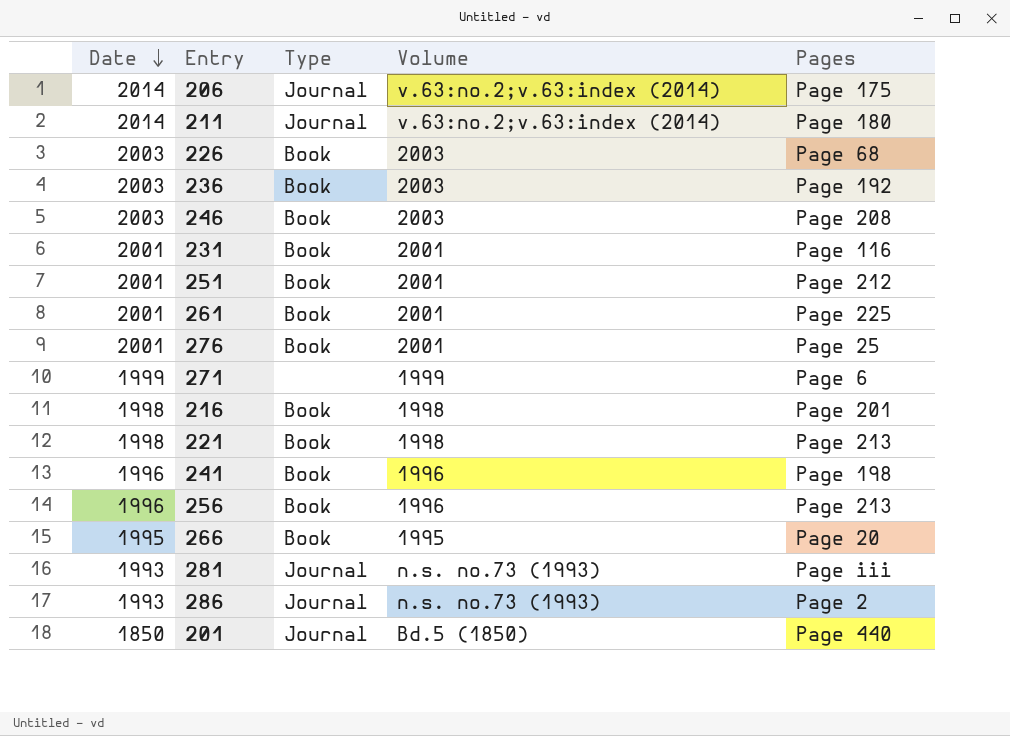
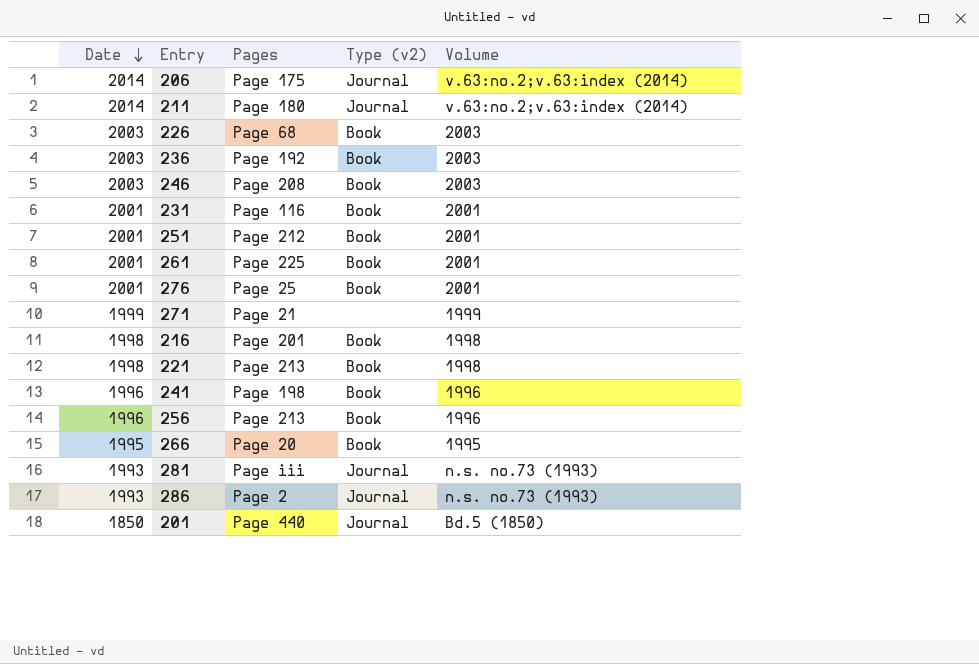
column Pages | position: 5 -> 3
column name: Type -> Type (v2)
271 | Pages: Page 6 -> Page 21

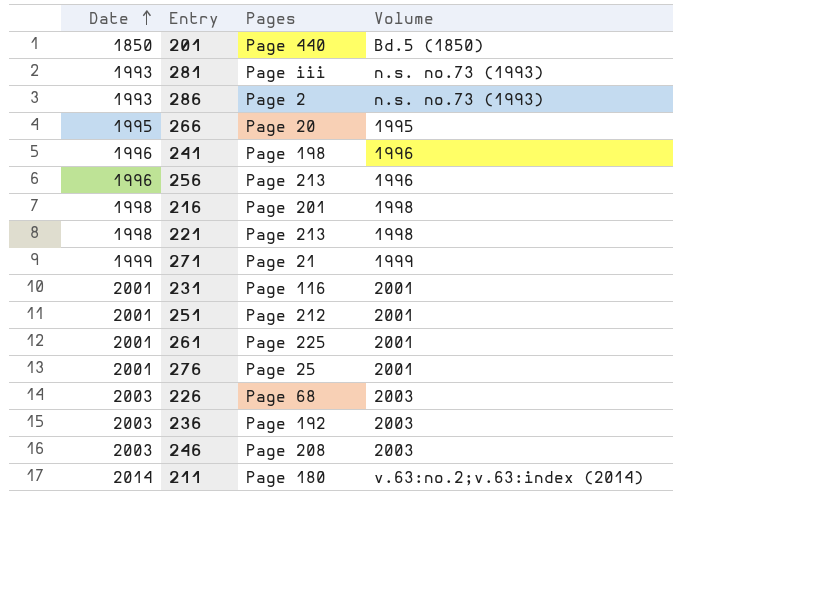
row order: Date descending -> Date ascending
column Type (v2) | position: 4 -> none
row 206: 2014 | Page 175 | Journal | v.63:no.2;v.63:index (2014) -> none

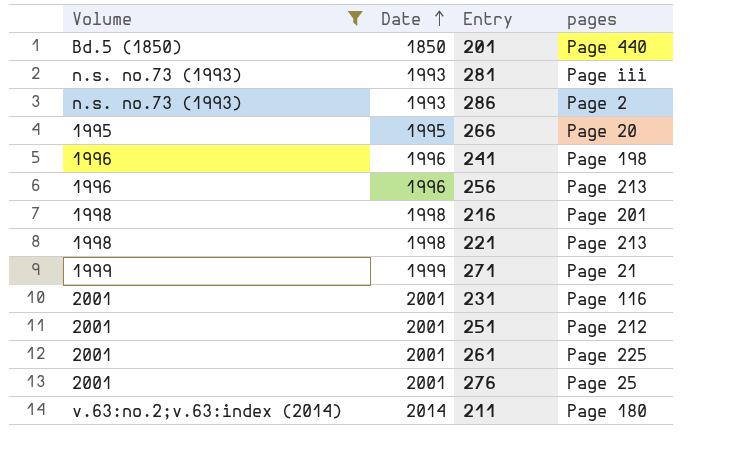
filter: none -> Volume != 2003
column Volume | position: 4 -> 1
column name: Pages -> pages

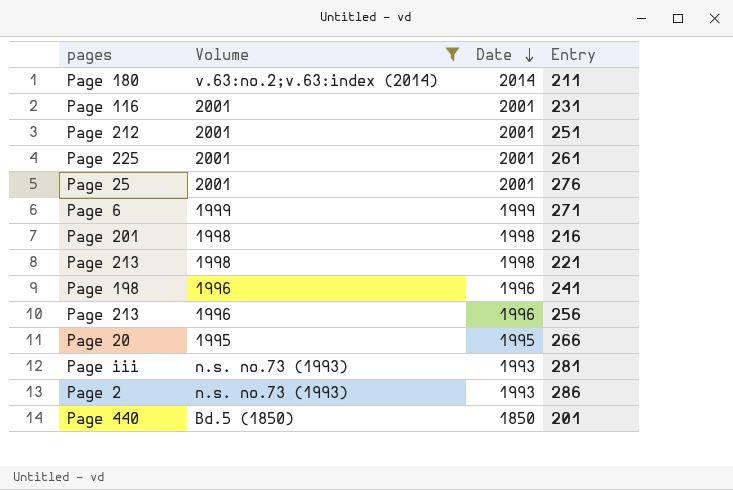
row order: Date ascending -> Date descending
column pages | position: 4 -> 1
271 | pages: Page 21 -> Page 6

